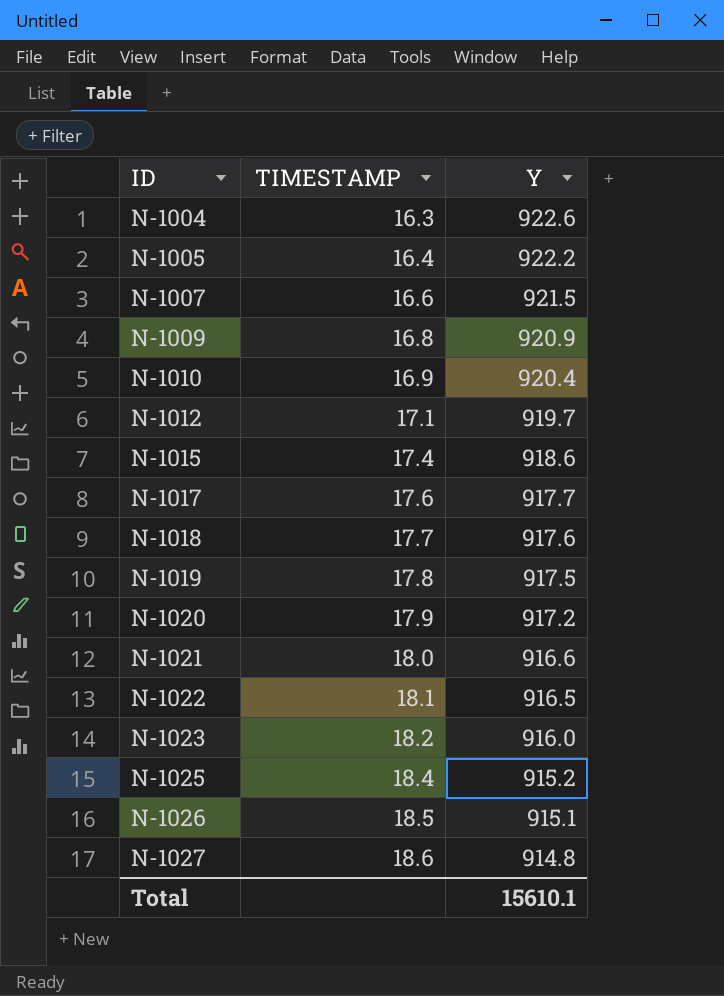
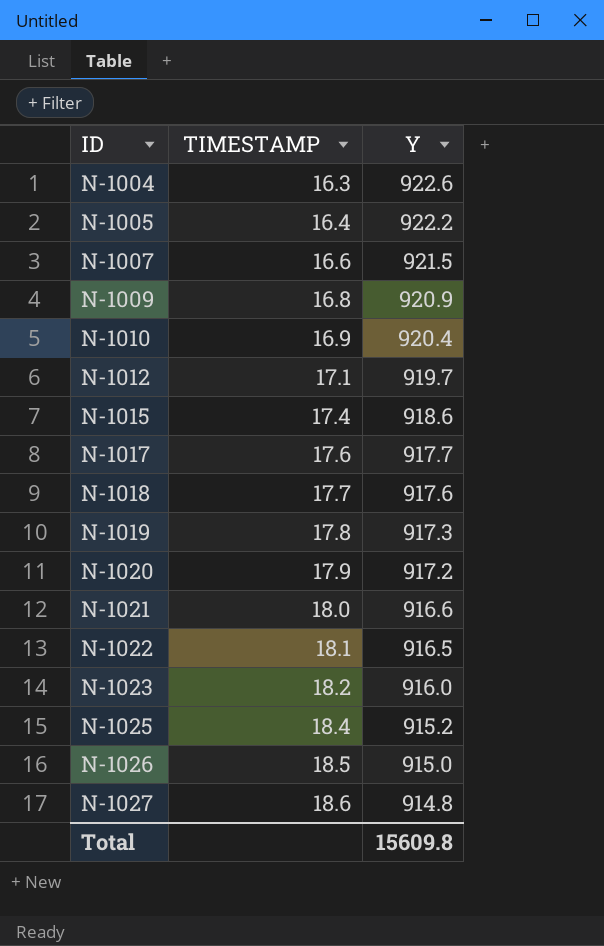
N-1019 | Y: 917.5 -> 917.3
N-1026 | Y: 915.1 -> 915.0
Total | Y: 15610.1 -> 15609.8

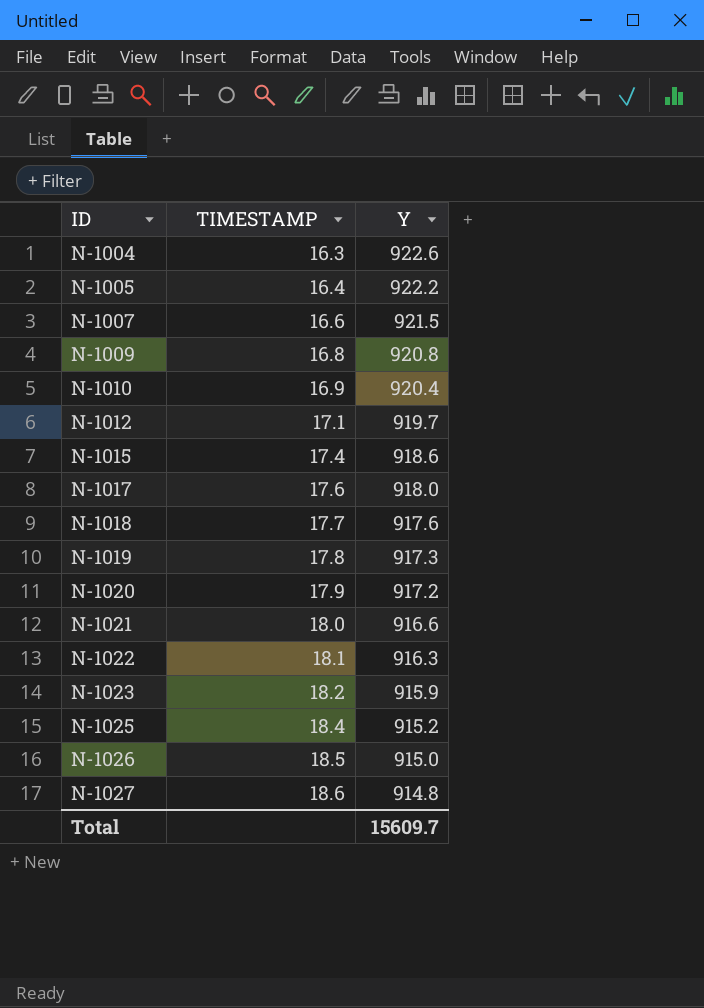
N-1009 | Y: 920.9 -> 920.8
N-1017 | Y: 917.7 -> 918.0
N-1022 | Y: 916.5 -> 916.3
N-1023 | Y: 916.0 -> 915.9
Total | Y: 15609.8 -> 15609.7

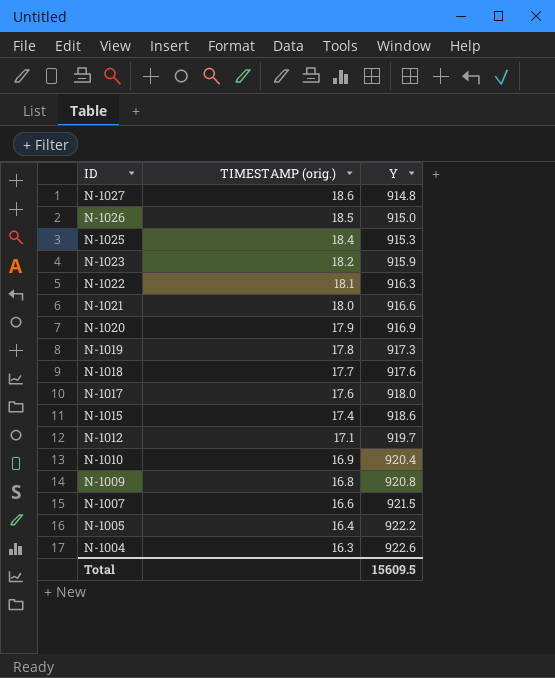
row order: ID ascending -> ID descending
column name: TIMESTAMP -> TIMESTAMP (orig.)
N-1025 | Y: 915.2 -> 915.3
N-1020 | Y: 917.2 -> 916.9
Total | Y: 15609.7 -> 15609.5

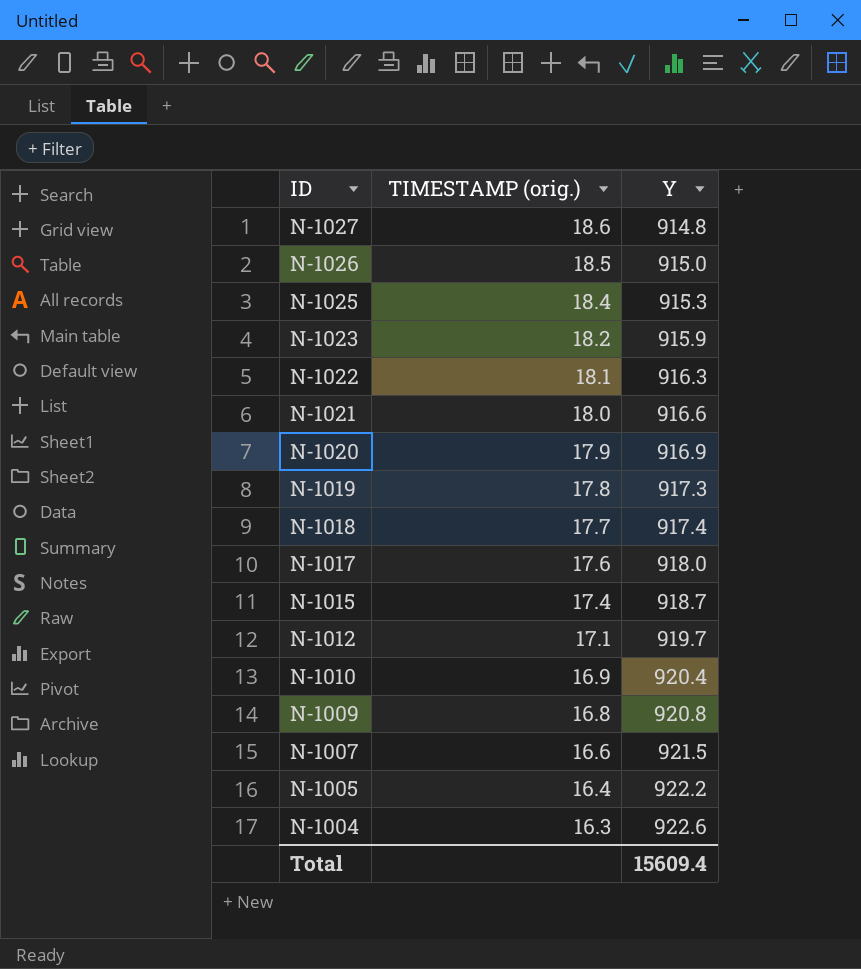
N-1018 | Y: 917.6 -> 917.4
N-1015 | Y: 918.6 -> 918.7
Total | Y: 15609.5 -> 15609.4

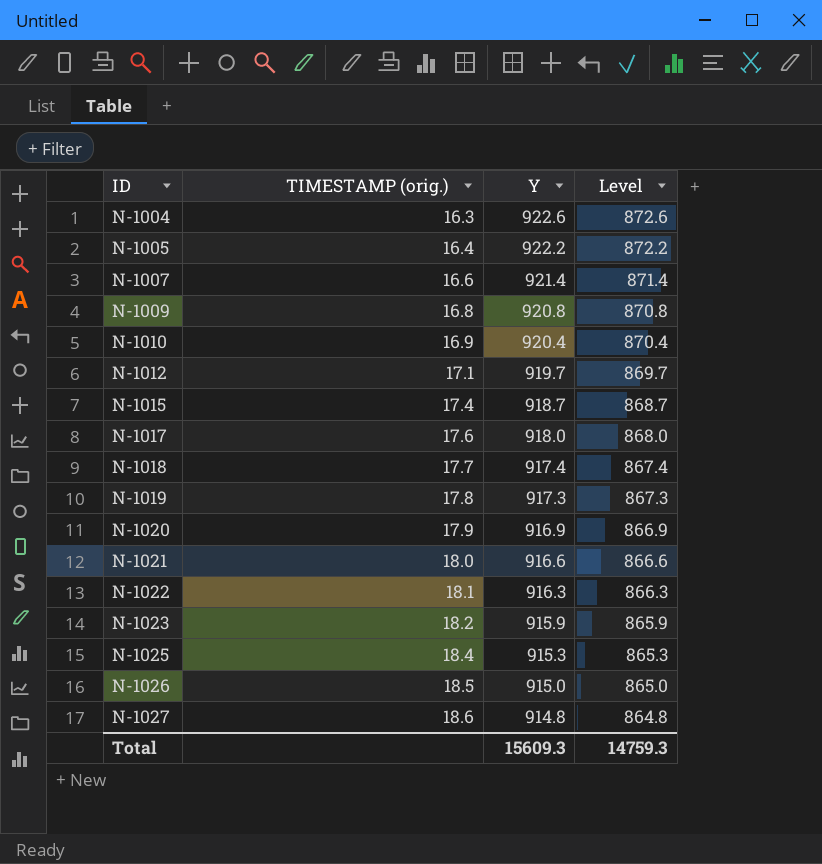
row order: ID descending -> ID ascending
column Level | formula: none -> [Y] - 50
N-1007 | Y: 921.5 -> 921.4
Total | Y: 15609.4 -> 15609.3

